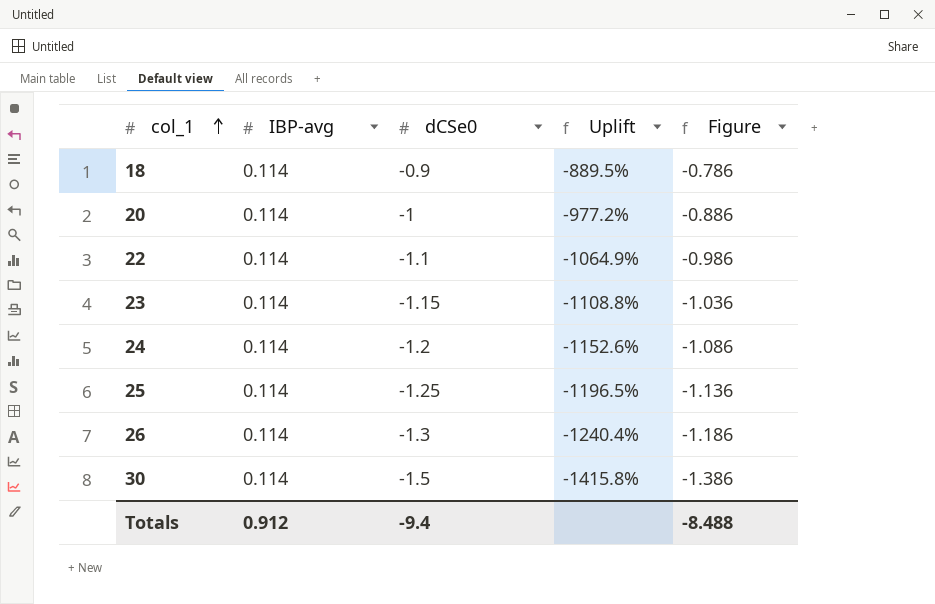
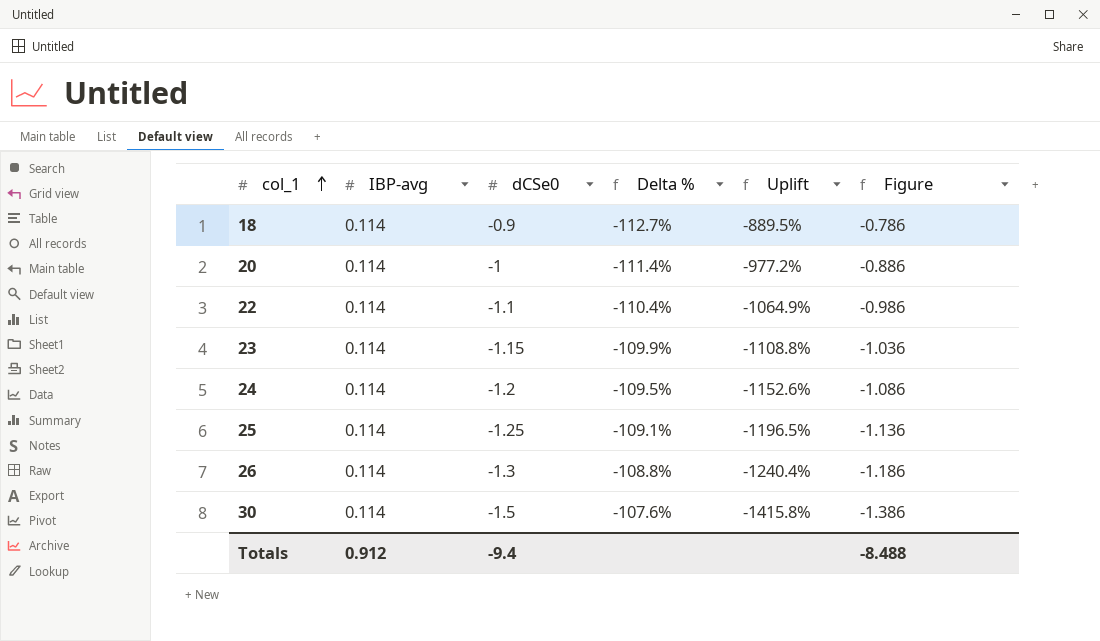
column Delta % | formula: none -> ([IBP-avg] - [dCSe0]) / [dCSe0]

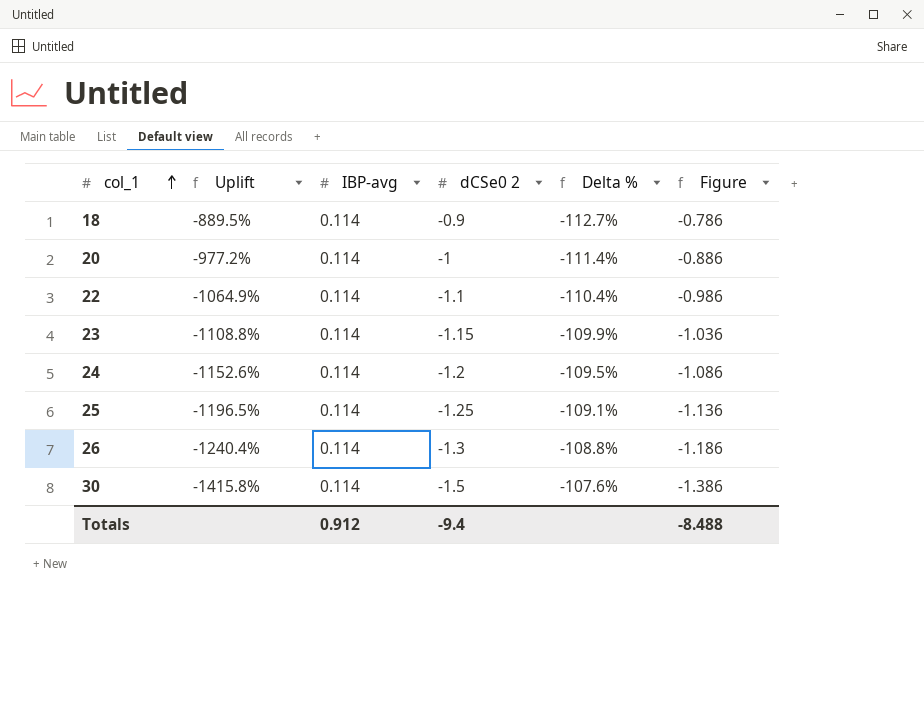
column Uplift | position: 5 -> 2
column name: dCSe0 -> dCSe0 2

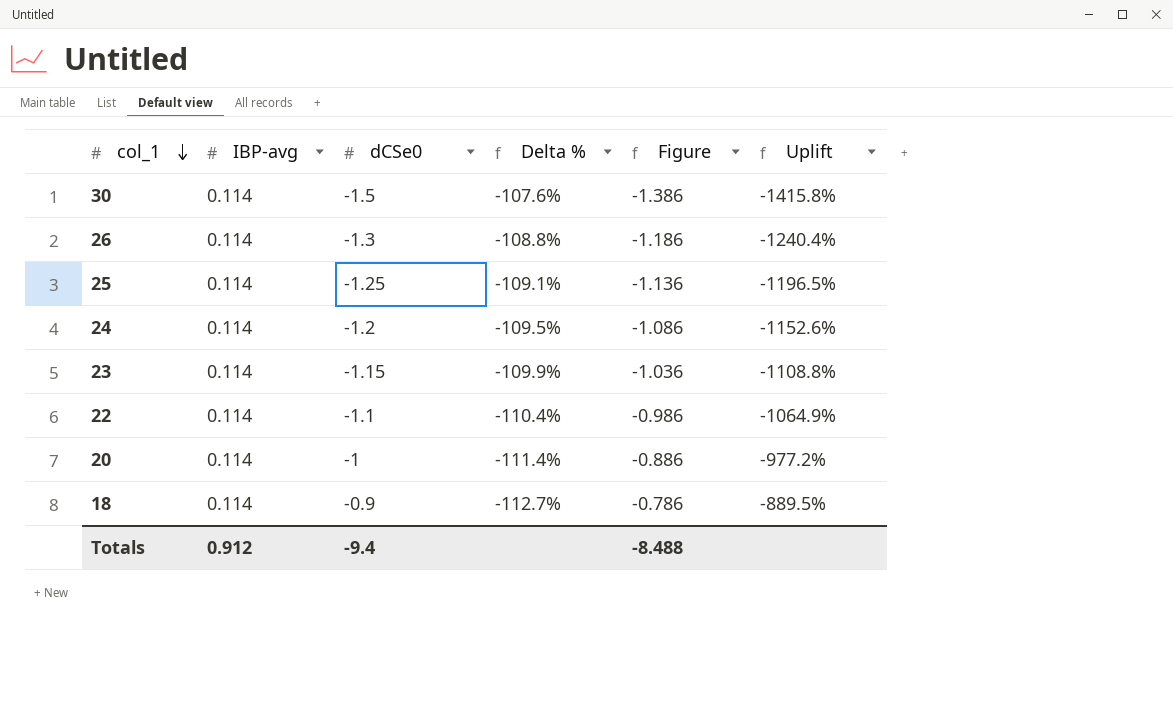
row order: col_1 ascending -> col_1 descending
column name: dCSe0 2 -> dCSe0
column Uplift | position: 2 -> 6

